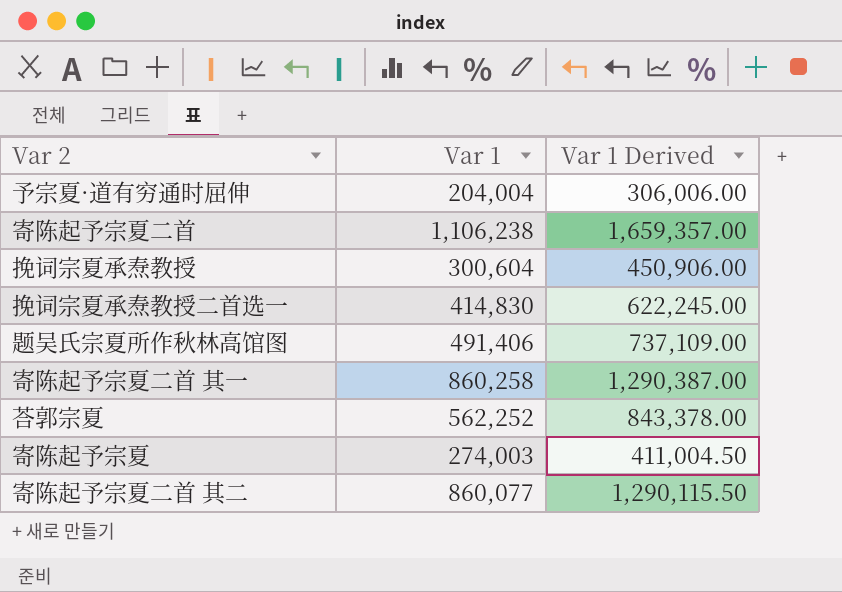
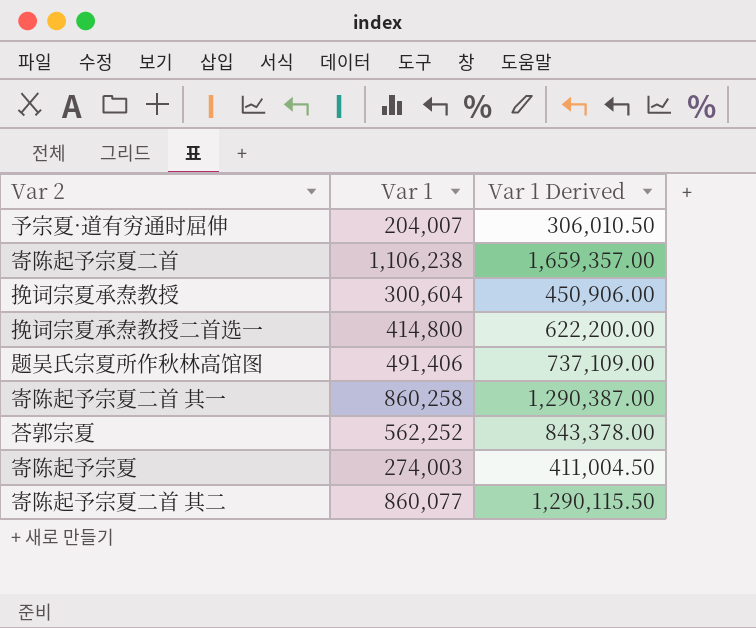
予宗夏·道有穷通时屈伸 | Var 1: 204,004 -> 204,007
予宗夏·道有穷通时屈伸 | Var 1 Derived: 306,006.00 -> 306,010.50
挽词宗夏承焘教授二首选一 | Var 1: 414,830 -> 414,800
挽词宗夏承焘教授二首选一 | Var 1 Derived: 622,245.00 -> 622,200.00

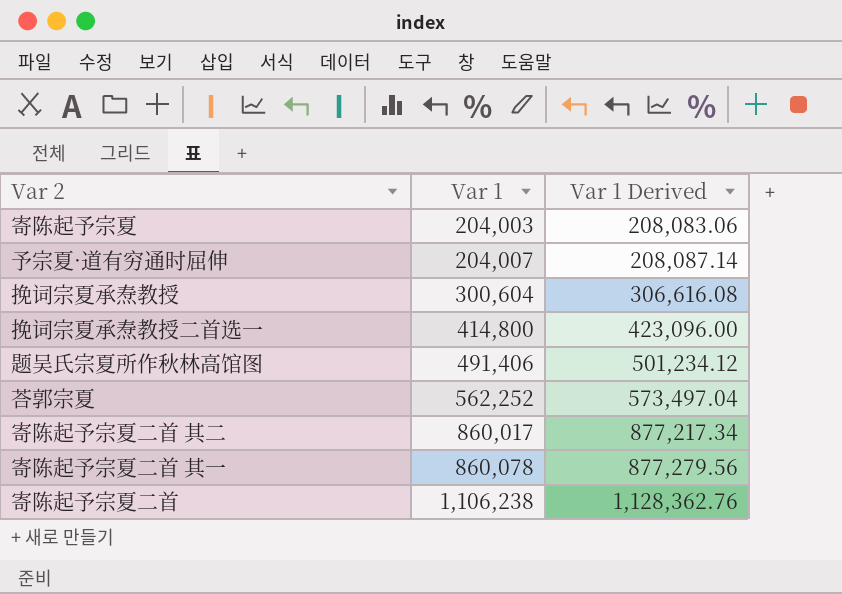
row order: none -> Var 1 ascending
column Var 1 Derived | formula: [Var 1] * 1.5 -> [Var 1] * 1.02
寄陈起予宗夏 | Var 1: 274,003 -> 204,003
寄陈起予宗夏二首 其二 | Var 1: 860,077 -> 860,017
寄陈起予宗夏二首 其一 | Var 1: 860,258 -> 860,078

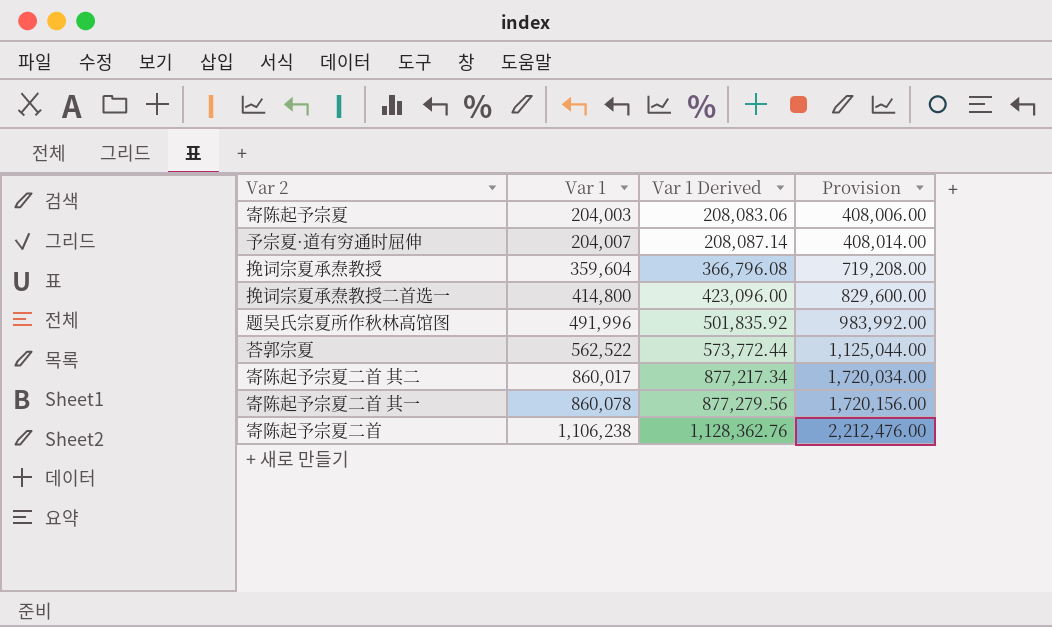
column Provision | formula: none -> [Var 1] * 2
挽词宗夏承焘教授 | Var 1: 300,604 -> 359,604
挽词宗夏承焘教授 | Var 1 Derived: 306,616.08 -> 366,796.08
题吴氏宗夏所作秋林高馆图 | Var 1: 491,406 -> 491,996
题吴氏宗夏所作秋林高馆图 | Var 1 Derived: 501,234.12 -> 501,835.92
荅郭宗夏 | Var 1: 562,252 -> 562,522
荅郭宗夏 | Var 1 Derived: 573,497.04 -> 573,772.44

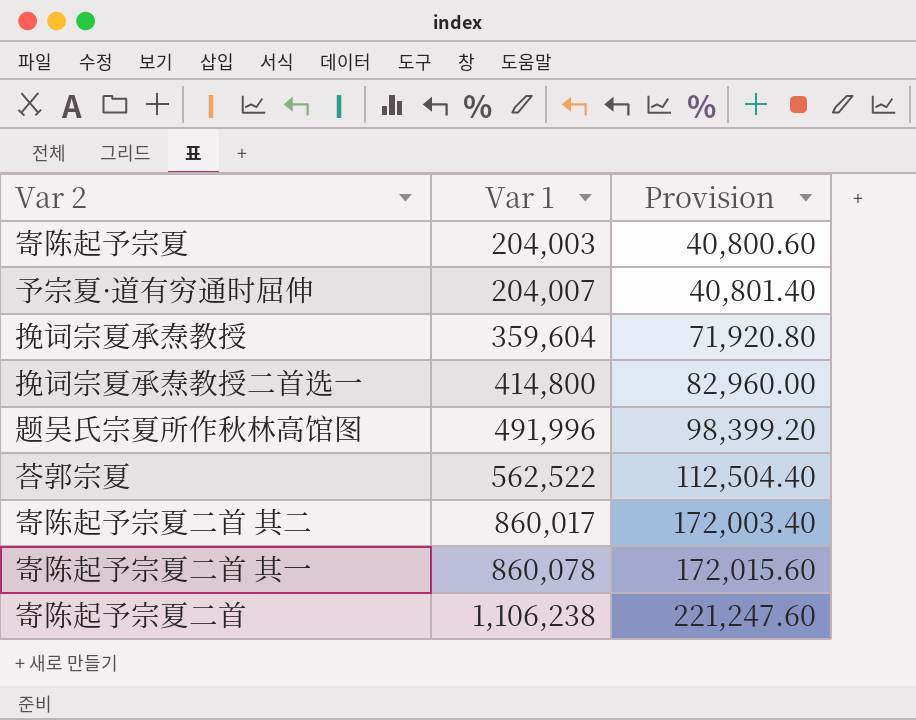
column Var 1 Derived | formula: [Var 1] * 1.02 -> none
column Provision | formula: [Var 1] * 2 -> [Var 1] * 0.2

